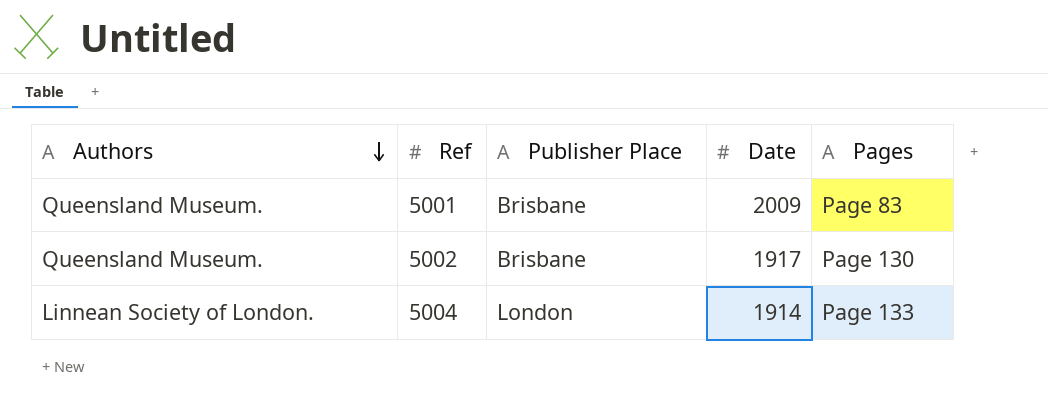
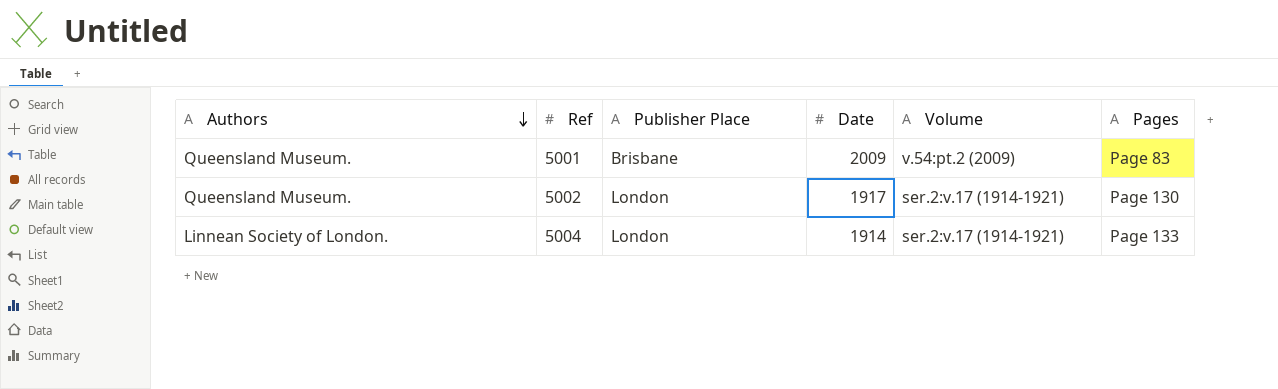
column Volume | position: none -> 5
5002 | Publisher Place: Brisbane -> London

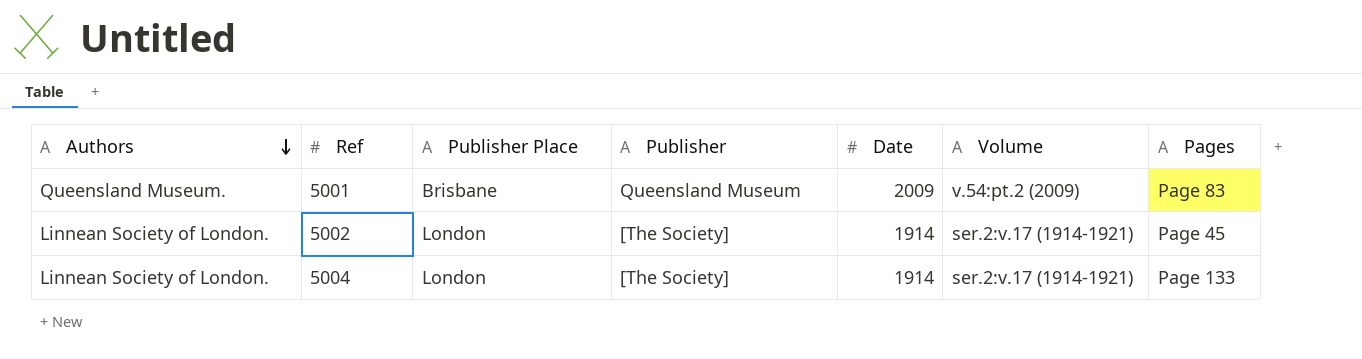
column Publisher | position: none -> 4
5002 | Authors: Queensland Museum. -> Linnean Society of London.
5002 | Date: 1917 -> 1914
5002 | Pages: Page 130 -> Page 45

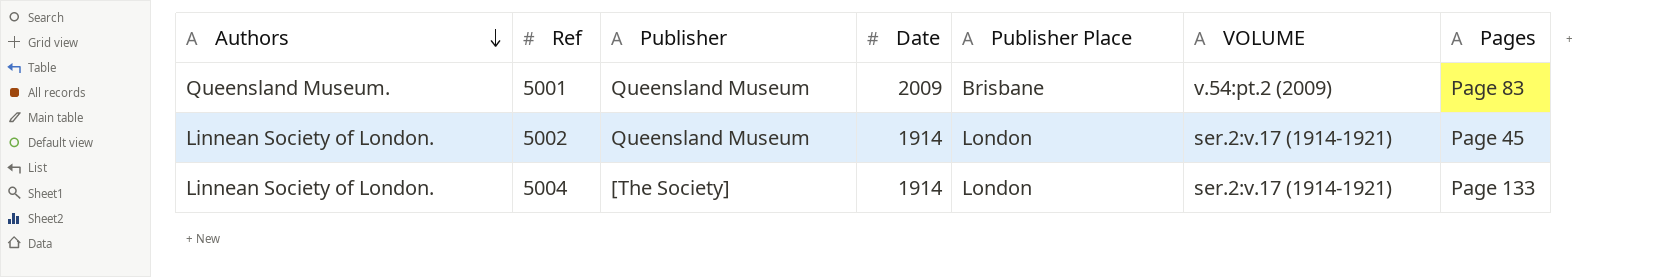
column Publisher Place | position: 3 -> 5
column name: Volume -> VOLUME
5002 | Publisher: [The Society] -> Queensland Museum

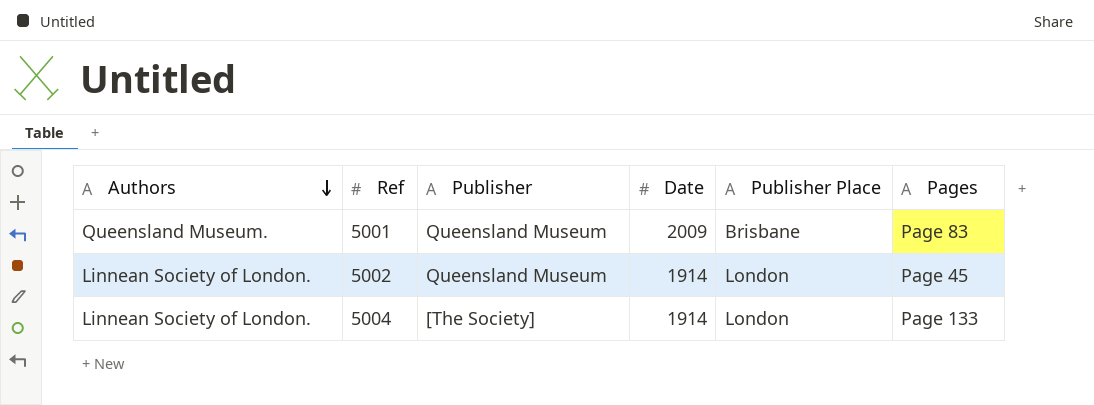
column VOLUME | position: 6 -> none

